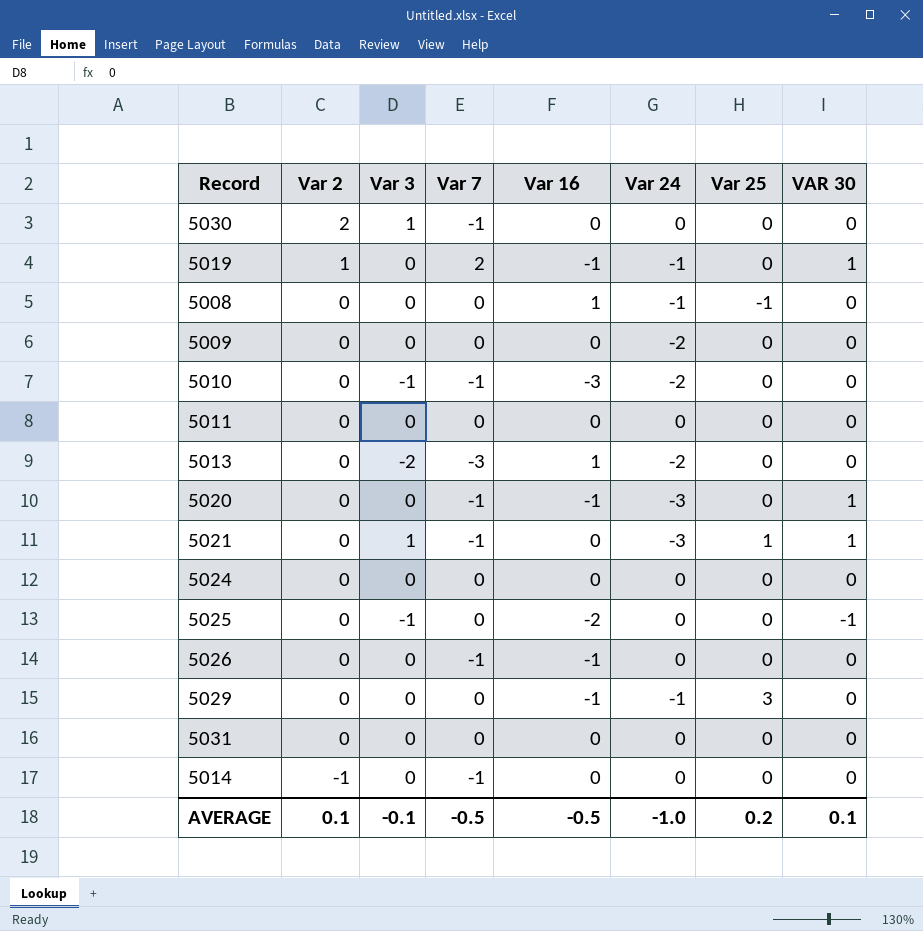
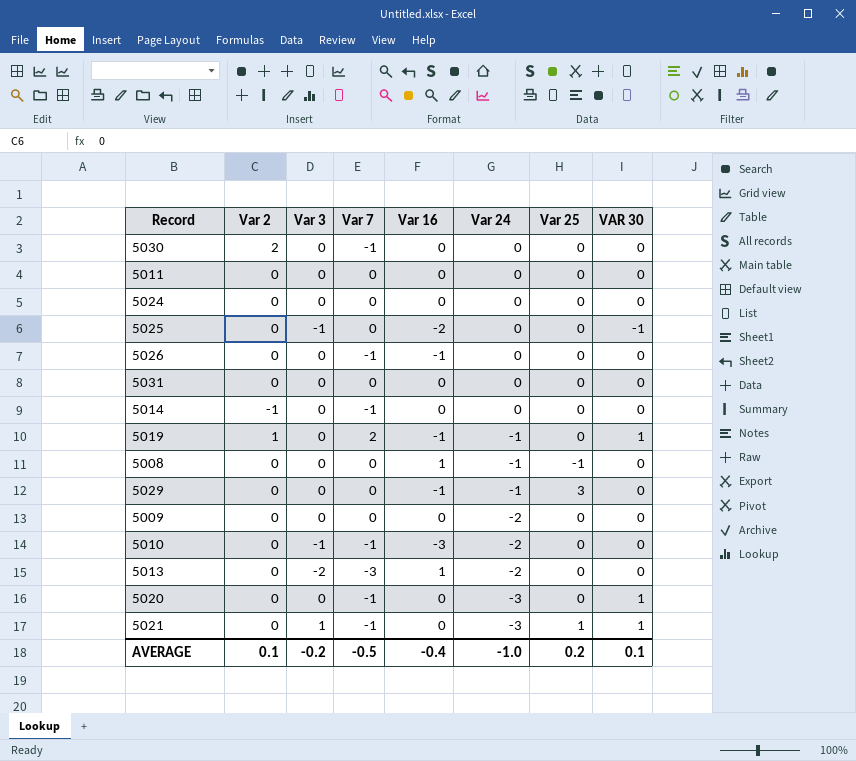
row order: Var 2 descending -> Var 24 descending
5030 | Var 3: 1 -> 0
5020 | Var 16: -1 -> 0
AVERAGE | Var 3: -0.1 -> -0.2
AVERAGE | Var 16: -0.5 -> -0.4

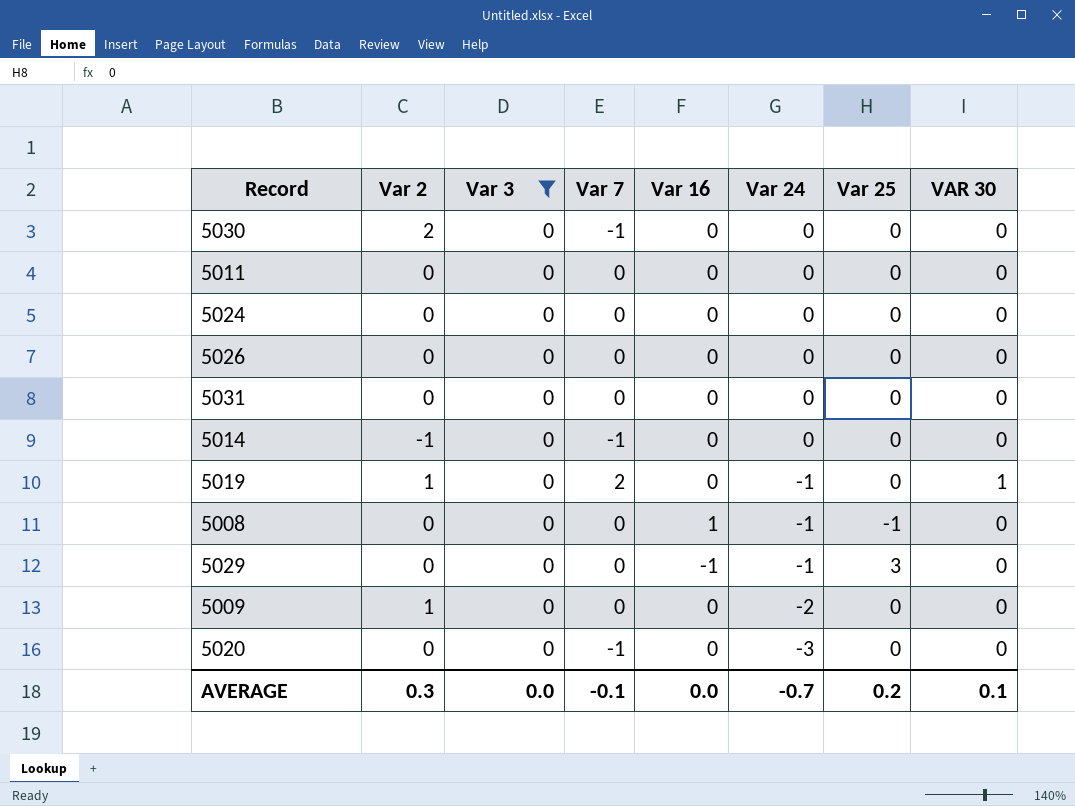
filter: none -> Var 3 = 0
5026 | Var 7: -1 -> 0
5026 | Var 16: -1 -> 0
5019 | Var 16: -1 -> 0
5009 | Var 2: 0 -> 1
5020 | VAR 30: 1 -> 0
AVERAGE | Var 2: 0.1 -> 0.3
AVERAGE | Var 3: -0.2 -> 0.0
AVERAGE | Var 7: -0.5 -> -0.1
AVERAGE | Var 16: -0.4 -> 0.0
AVERAGE | Var 24: -1.0 -> -0.7

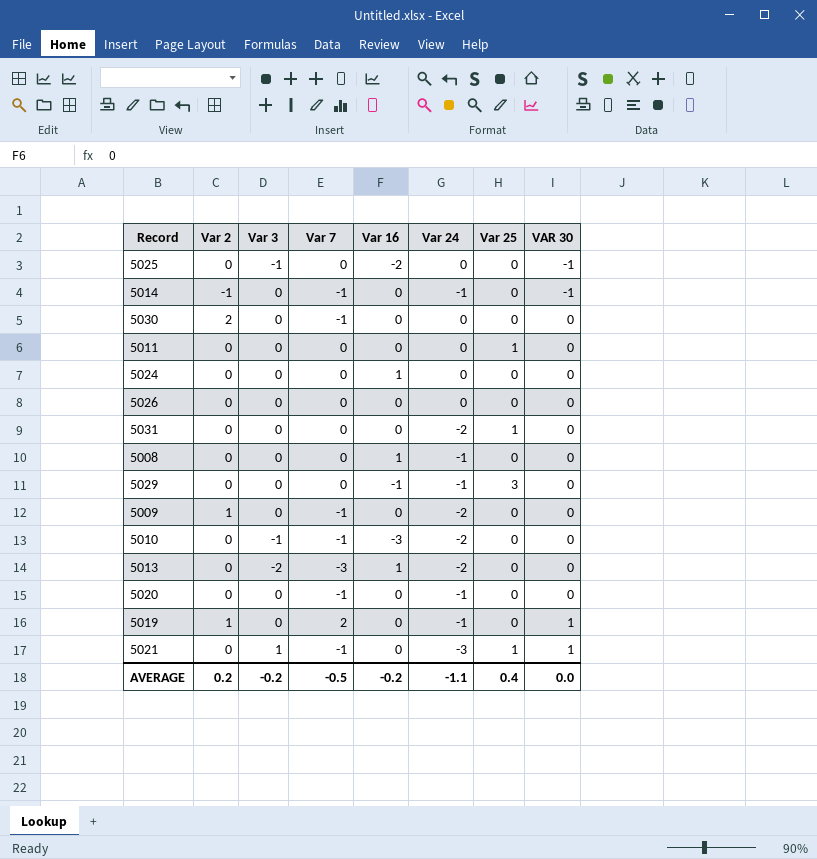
filter: Var 3 = 0 -> none
row order: Var 24 descending -> VAR 30 ascending
5014 | Var 24: 0 -> -1
5014 | VAR 30: 0 -> -1
5011 | Var 25: 0 -> 1
5024 | Var 16: 0 -> 1
5031 | Var 24: 0 -> -2
5031 | Var 25: 0 -> 1
5008 | Var 25: -1 -> 0
5009 | Var 7: 0 -> -1
5020 | Var 24: -3 -> -1
AVERAGE | Var 2: 0.3 -> 0.2
AVERAGE | Var 3: 0.0 -> -0.2
AVERAGE | Var 7: -0.1 -> -0.5
AVERAGE | Var 16: 0.0 -> -0.2
AVERAGE | Var 24: -0.7 -> -1.1
AVERAGE | Var 25: 0.2 -> 0.4
AVERAGE | VAR 30: 0.1 -> 0.0

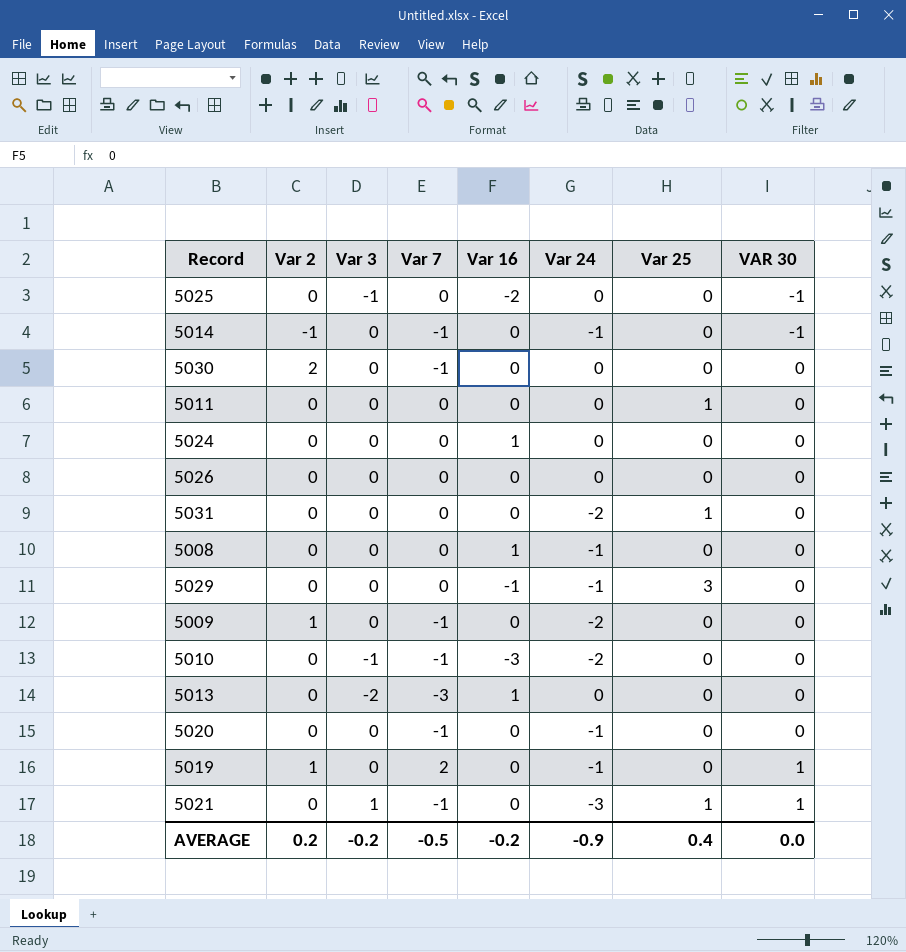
5013 | Var 24: -2 -> 0
AVERAGE | Var 24: -1.1 -> -0.9

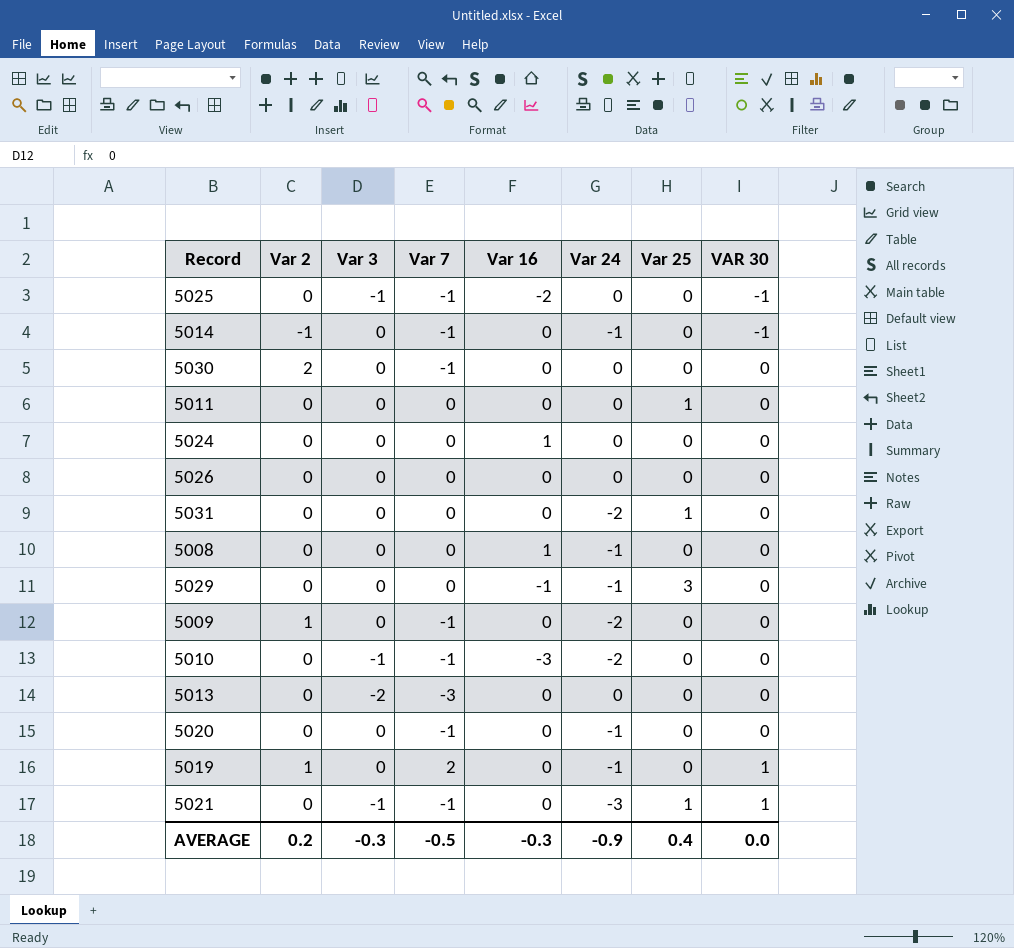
5025 | Var 7: 0 -> -1
5013 | Var 16: 1 -> 0
5021 | Var 3: 1 -> -1
AVERAGE | Var 3: -0.2 -> -0.3
AVERAGE | Var 16: -0.2 -> -0.3

